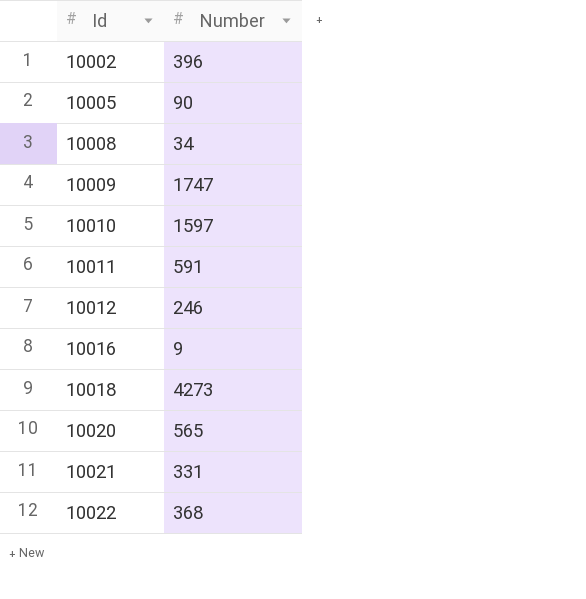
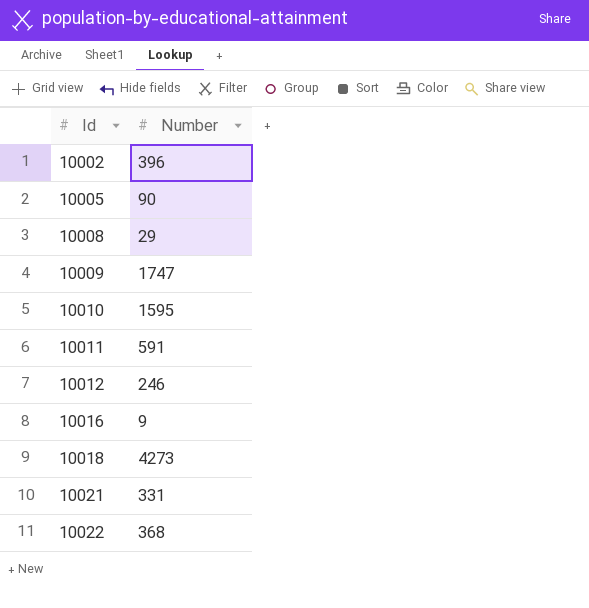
row 10020: 565 -> none
10008 | Number: 34 -> 29
10010 | Number: 1597 -> 1595

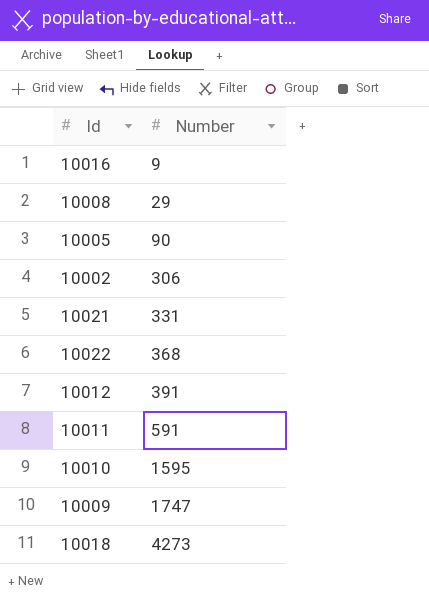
row order: Id ascending -> Number ascending
10002 | Number: 396 -> 306
10012 | Number: 246 -> 391

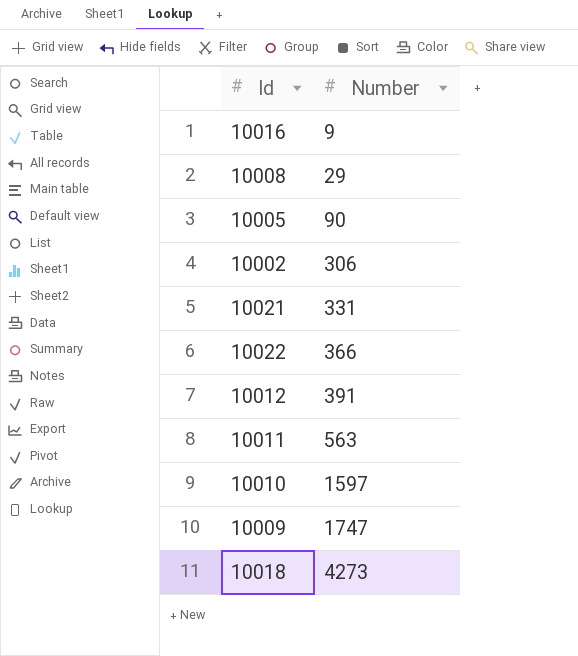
10022 | Number: 368 -> 366
10011 | Number: 591 -> 563
10010 | Number: 1595 -> 1597

